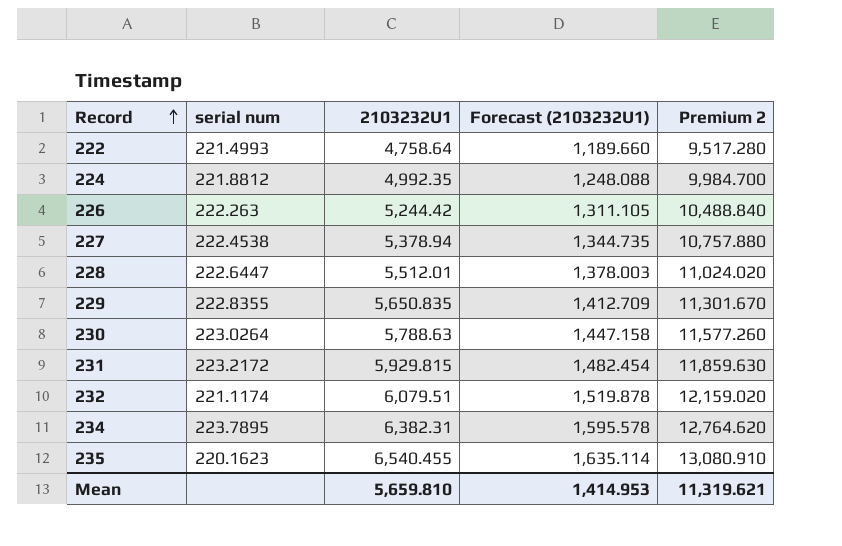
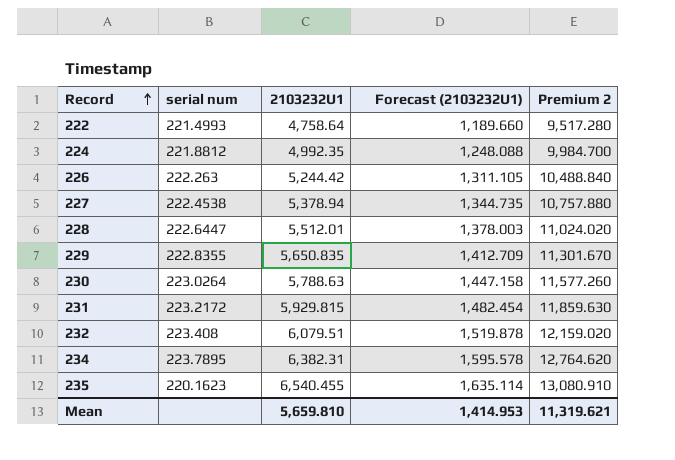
232 | serial num: 221.1174 -> 223.408

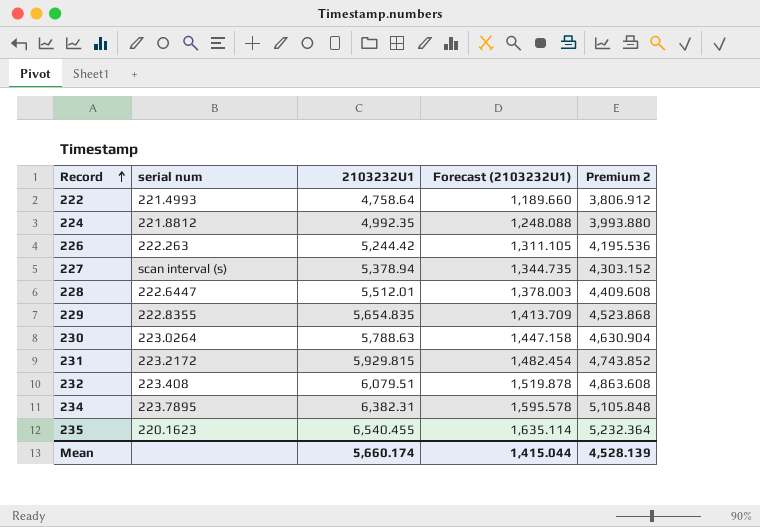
column Premium 2 | formula: [2103232U1] * 2 -> [2103232U1] * 0.8
227 | serial num: 222.4538 -> scan interval (s)
229 | 2103232U1: 5,650.835 -> 5,654.835
229 | Forecast (2103232U1): 1,412.709 -> 1,413.709
Mean | 2103232U1: 5,659.810 -> 5,660.174
Mean | Forecast (2103232U1): 1,414.953 -> 1,415.044
Mean | Premium 2: 11,319.621 -> 4,528.139

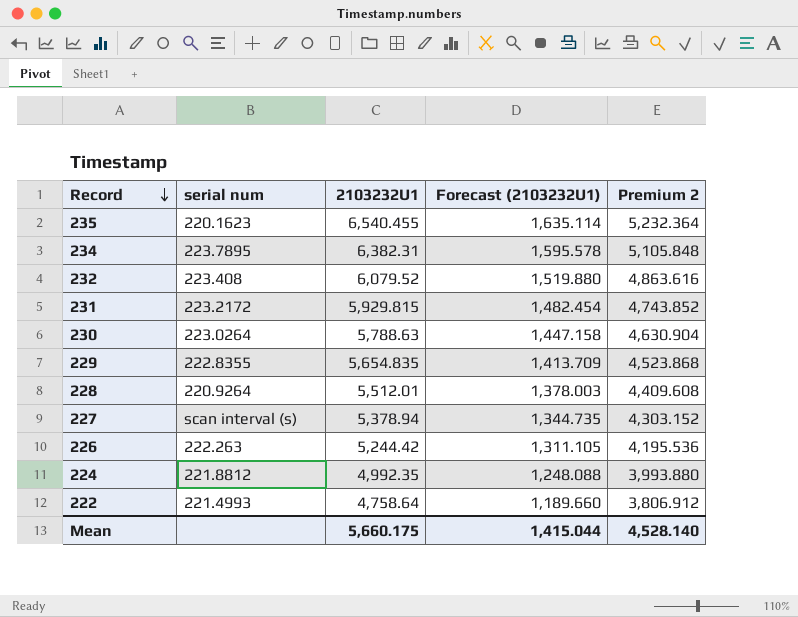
row order: Record ascending -> Record descending
232 | 2103232U1: 6,079.51 -> 6,079.52
232 | Forecast (2103232U1): 1,519.878 -> 1,519.880
232 | Premium 2: 4,863.608 -> 4,863.616
228 | serial num: 222.6447 -> 220.9264
Mean | 2103232U1: 5,660.174 -> 5,660.175
Mean | Premium 2: 4,528.139 -> 4,528.140

